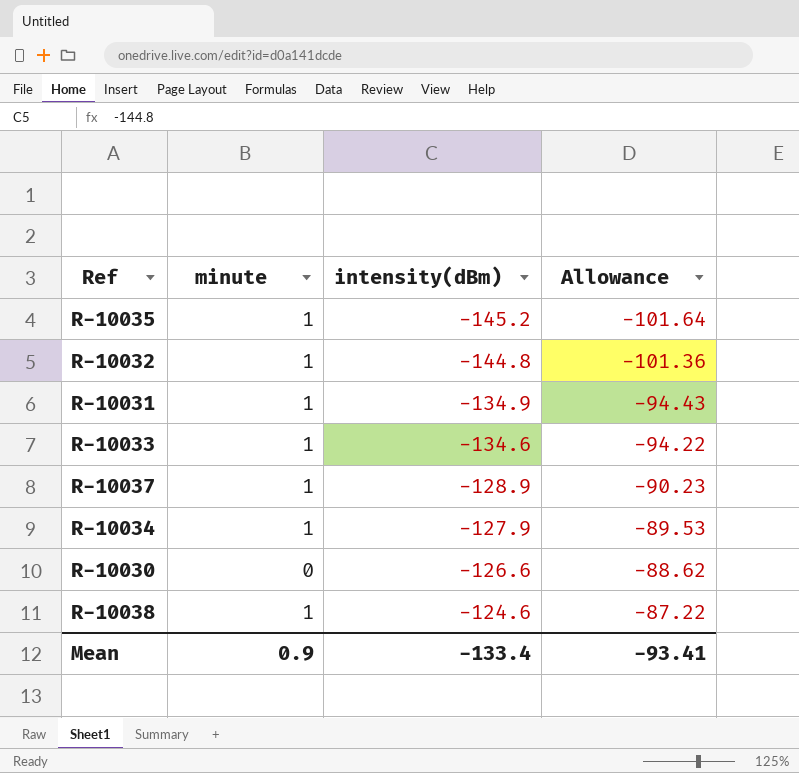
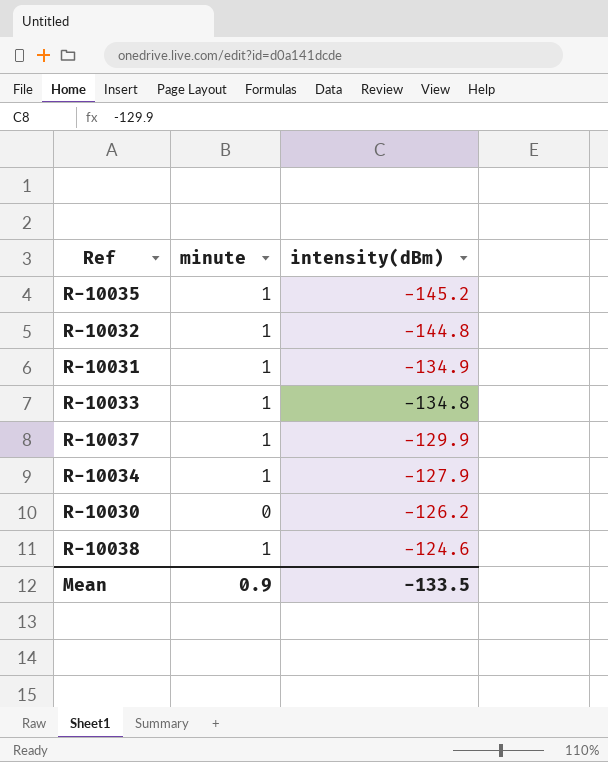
column Allowance | formula: [intensity(dBm)] * 0.7 -> none
R-10033 | intensity(dBm): -134.6 -> -134.8
R-10037 | intensity(dBm): -128.9 -> -129.9
R-10030 | intensity(dBm): -126.6 -> -126.2
Mean | intensity(dBm): -133.4 -> -133.5

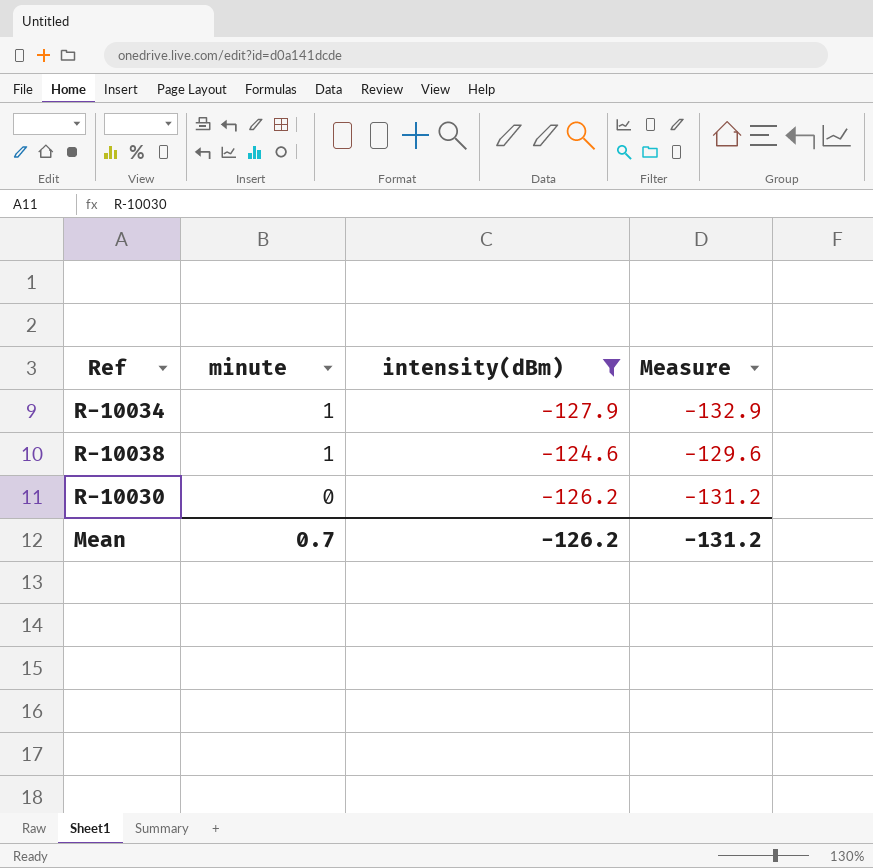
filter: none -> intensity(dBm) >= -127.9
row order: intensity(dBm) ascending -> minute descending
column Measure | formula: none -> [intensity(dBm)] - 5
Mean | minute: 0.9 -> 0.7
Mean | intensity(dBm): -133.5 -> -126.2

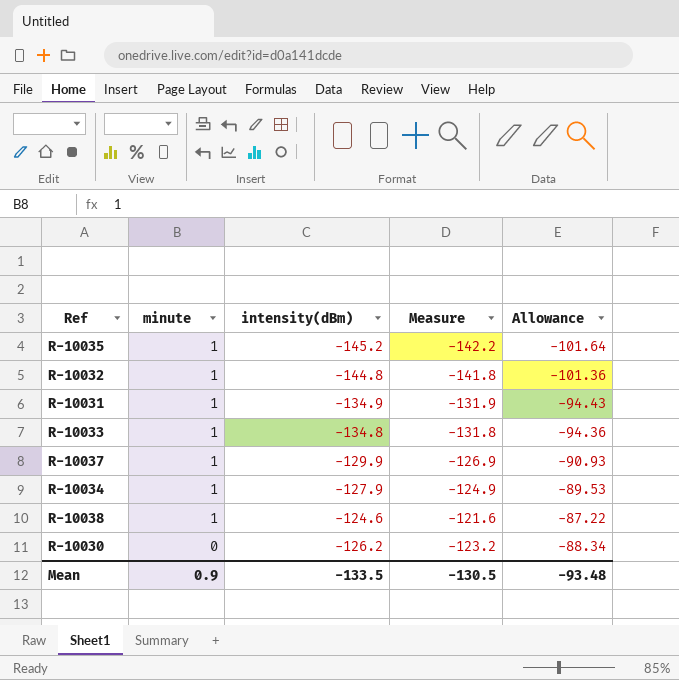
filter: intensity(dBm) >= -127.9 -> none
column Measure | formula: [intensity(dBm)] - 5 -> [intensity(dBm)] + 3
column Allowance | formula: none -> [intensity(dBm)] * 0.7
Mean | minute: 0.7 -> 0.9
Mean | intensity(dBm): -126.2 -> -133.5
Mean | Measure: -131.2 -> -130.5

